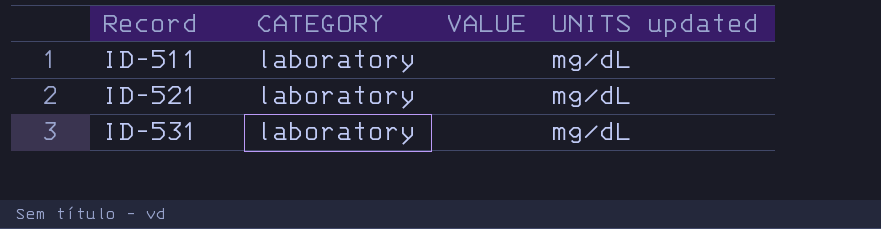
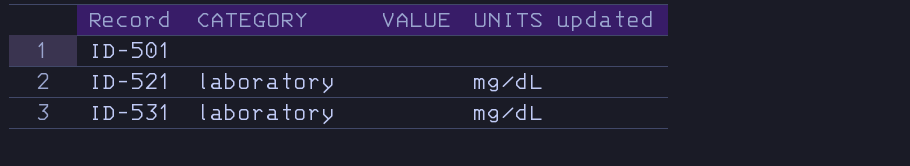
row ID-511: laboratory | none | mg/dL -> none
row ID-501: none -> none | none | none

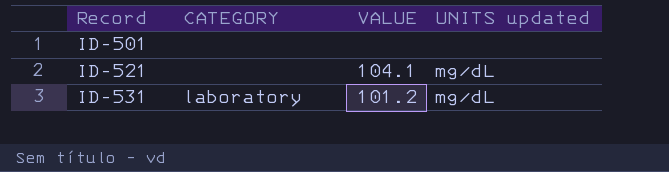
ID-521 | CATEGORY: laboratory -> none
ID-521 | VALUE: none -> 104.1
ID-531 | VALUE: none -> 101.2

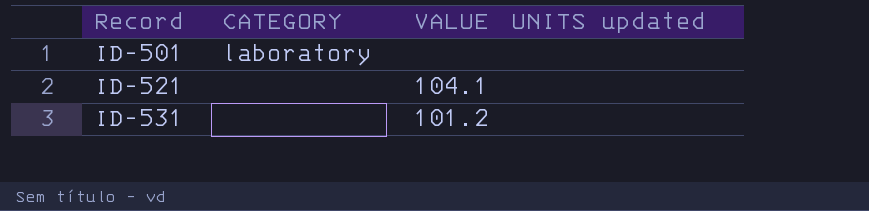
ID-501 | CATEGORY: none -> laboratory
ID-521 | UNITS updated: mg/dL -> none
ID-531 | CATEGORY: laboratory -> none
ID-531 | UNITS updated: mg/dL -> none

